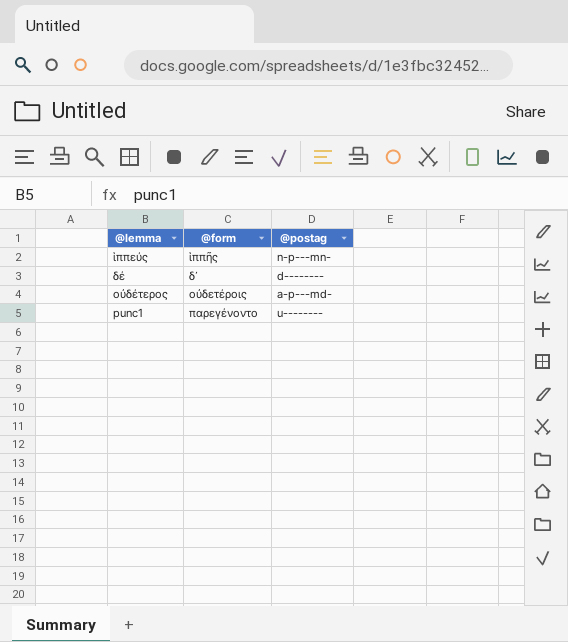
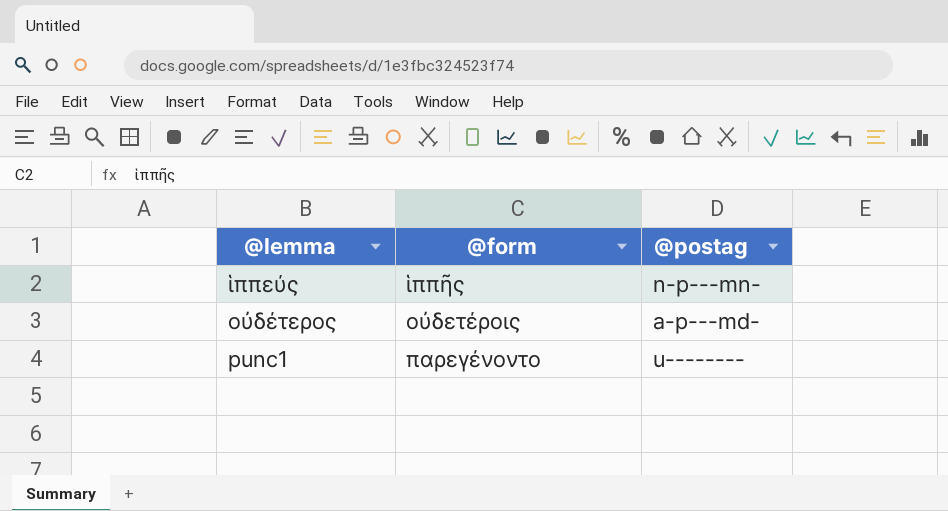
row δέ: δ᾽ | d-------- -> none

